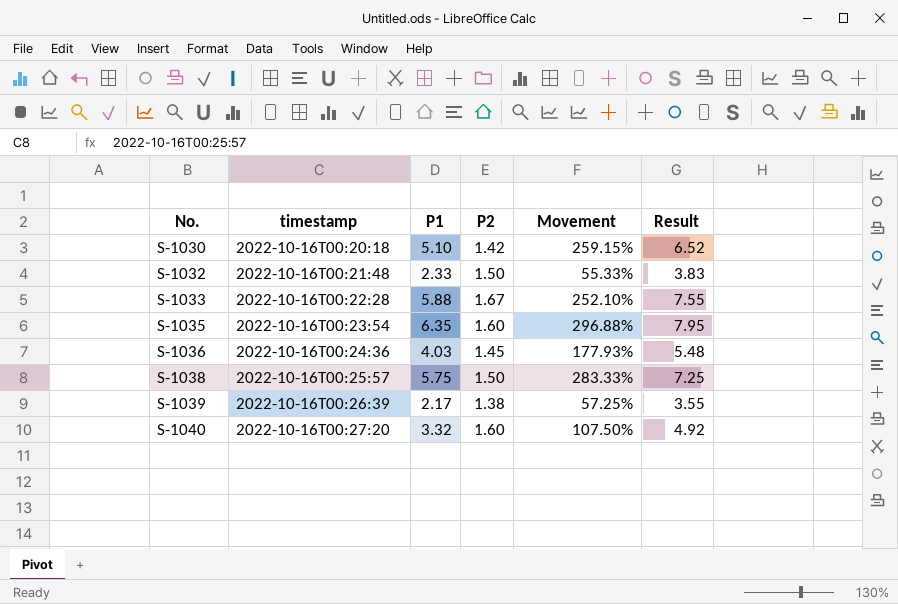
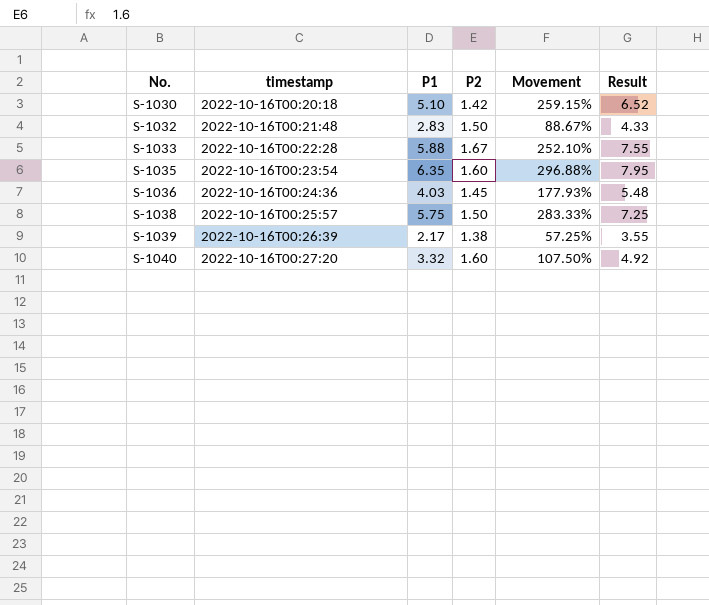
S-1032 | P1: 2.33 -> 2.83
S-1032 | Movement: 55.33% -> 88.67%
S-1032 | Result: 3.83 -> 4.33

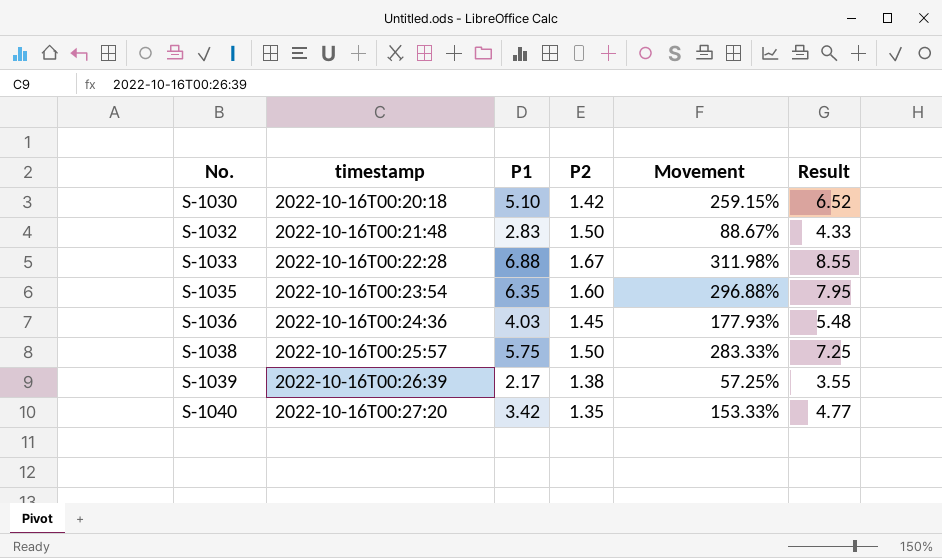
S-1033 | P1: 5.88 -> 6.88
S-1033 | Movement: 252.10% -> 311.98%
S-1033 | Result: 7.55 -> 8.55
S-1040 | P1: 3.32 -> 3.42
S-1040 | P2: 1.60 -> 1.35
S-1040 | Movement: 107.50% -> 153.33%
S-1040 | Result: 4.92 -> 4.77

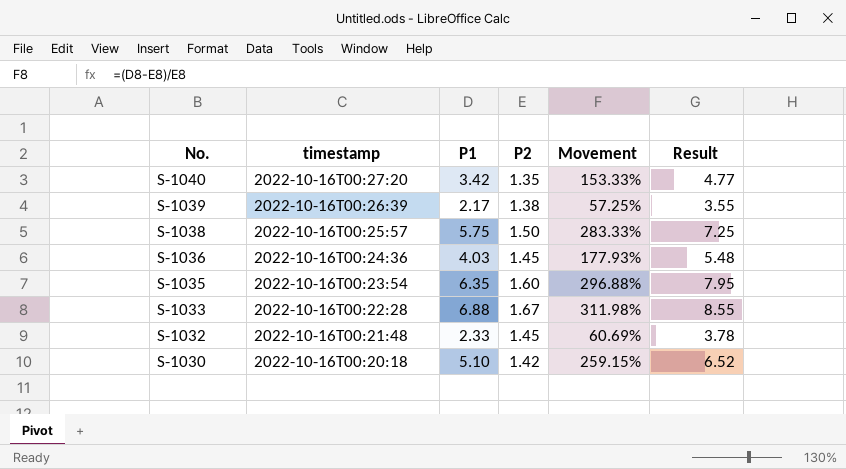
row order: No. ascending -> No. descending
S-1032 | P1: 2.83 -> 2.33
S-1032 | P2: 1.50 -> 1.45
S-1032 | Movement: 88.67% -> 60.69%
S-1032 | Result: 4.33 -> 3.78

